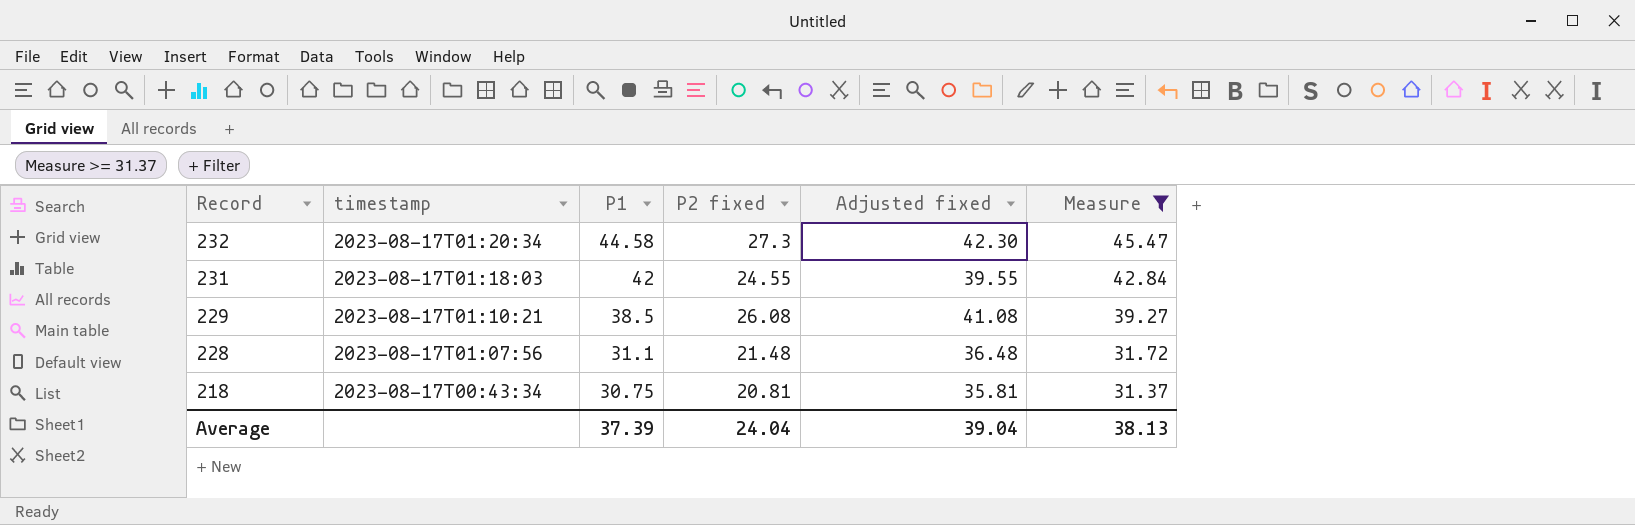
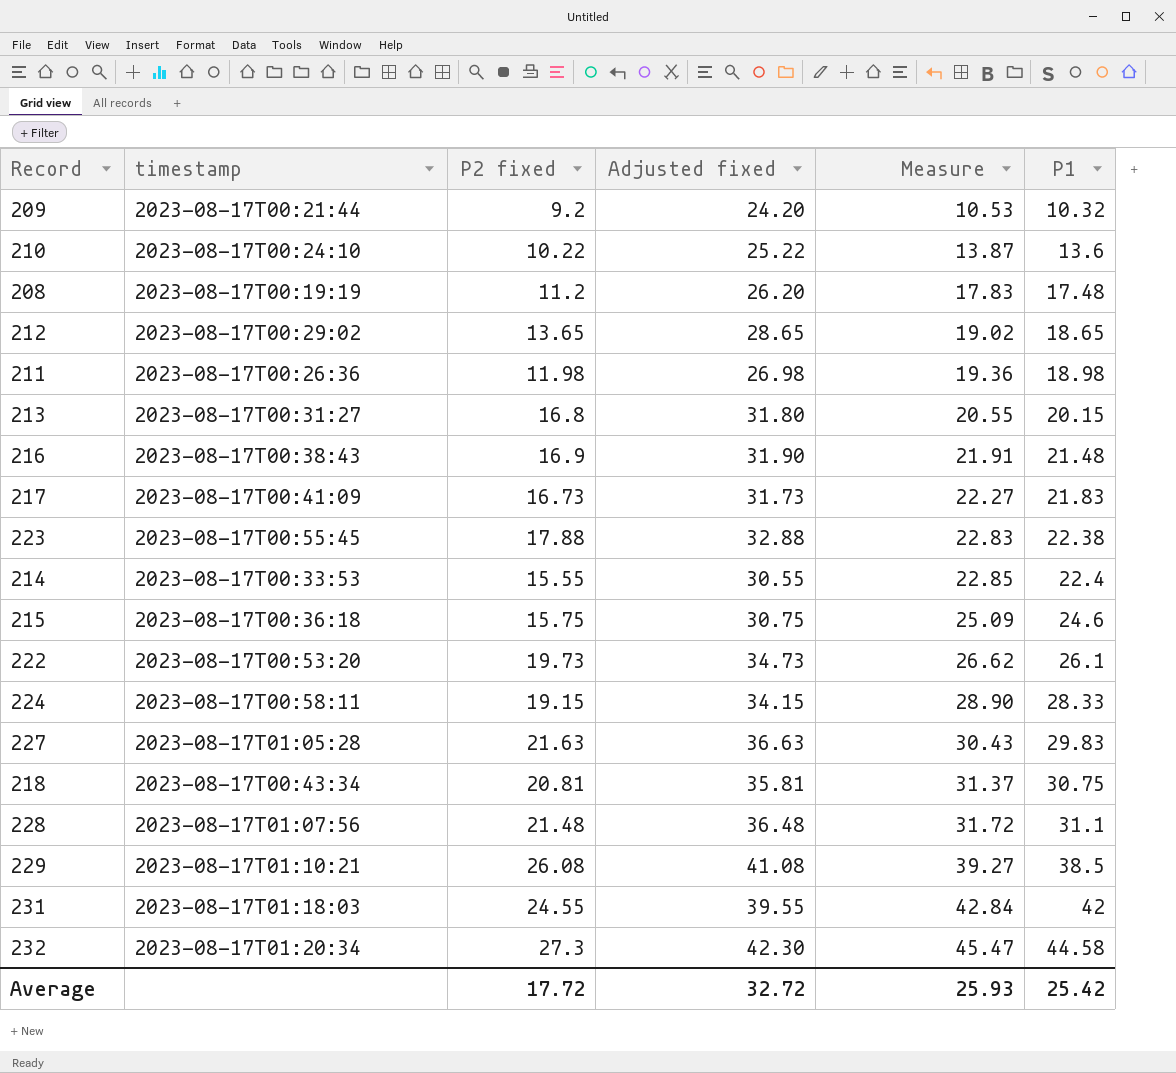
filter: Measure >= 31.37 -> none
row order: Record descending -> Measure ascending
column P1 | position: 3 -> 6
Average | P2 fixed: 24.04 -> 17.72
Average | Adjusted fixed: 39.04 -> 32.72
Average | Measure: 38.13 -> 25.93
Average | P1: 37.39 -> 25.42

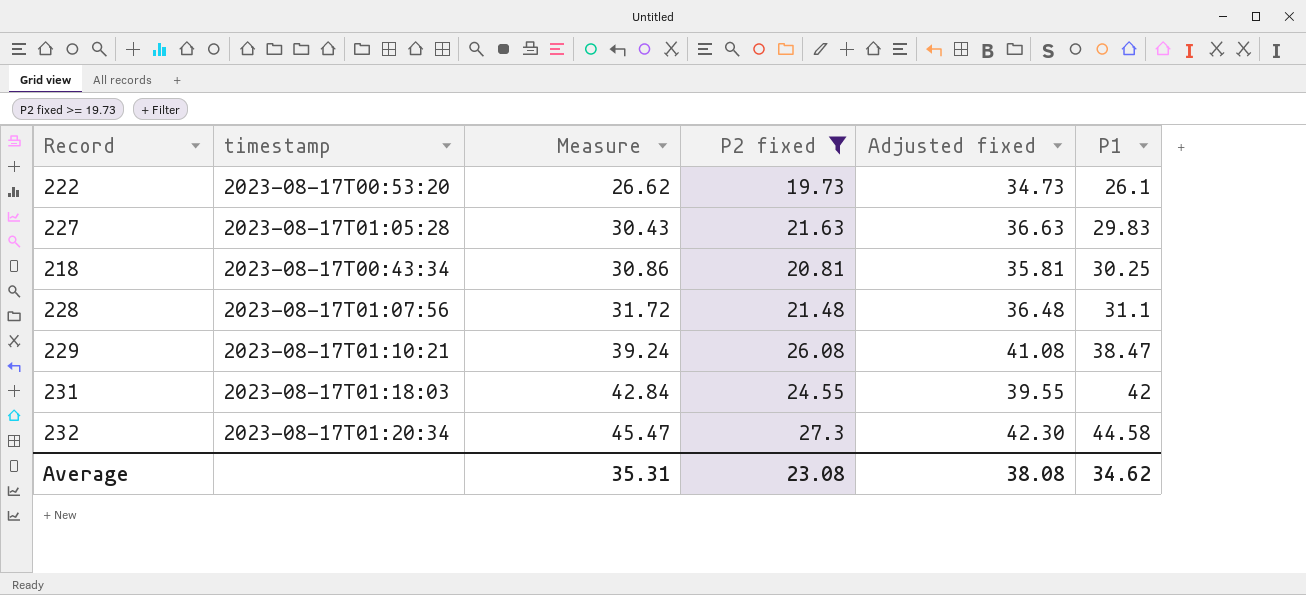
filter: none -> P2 fixed >= 19.73
column Measure | position: 5 -> 3
218 | Measure: 31.37 -> 30.86
218 | P1: 30.75 -> 30.25
229 | Measure: 39.27 -> 39.24
229 | P1: 38.5 -> 38.47
Average | Measure: 25.93 -> 35.31
Average | P2 fixed: 17.72 -> 23.08
Average | Adjusted fixed: 32.72 -> 38.08
Average | P1: 25.42 -> 34.62

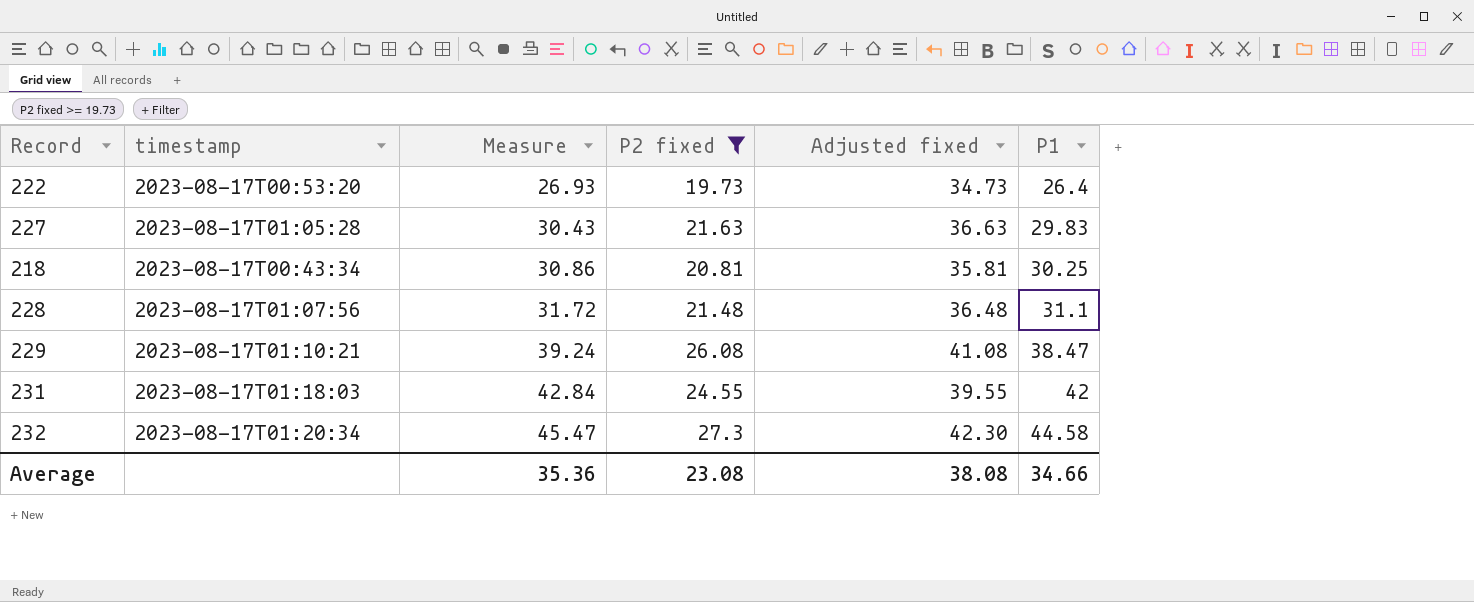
222 | Measure: 26.62 -> 26.93
222 | P1: 26.1 -> 26.4
Average | Measure: 35.31 -> 35.36
Average | P1: 34.62 -> 34.66

